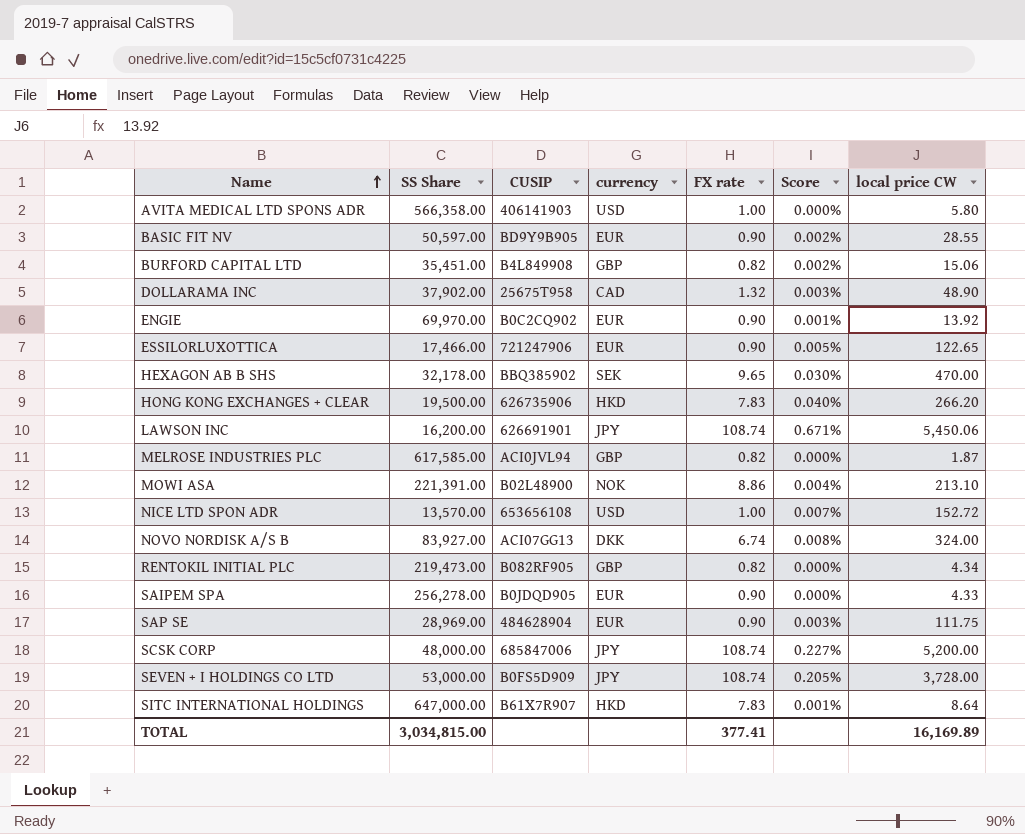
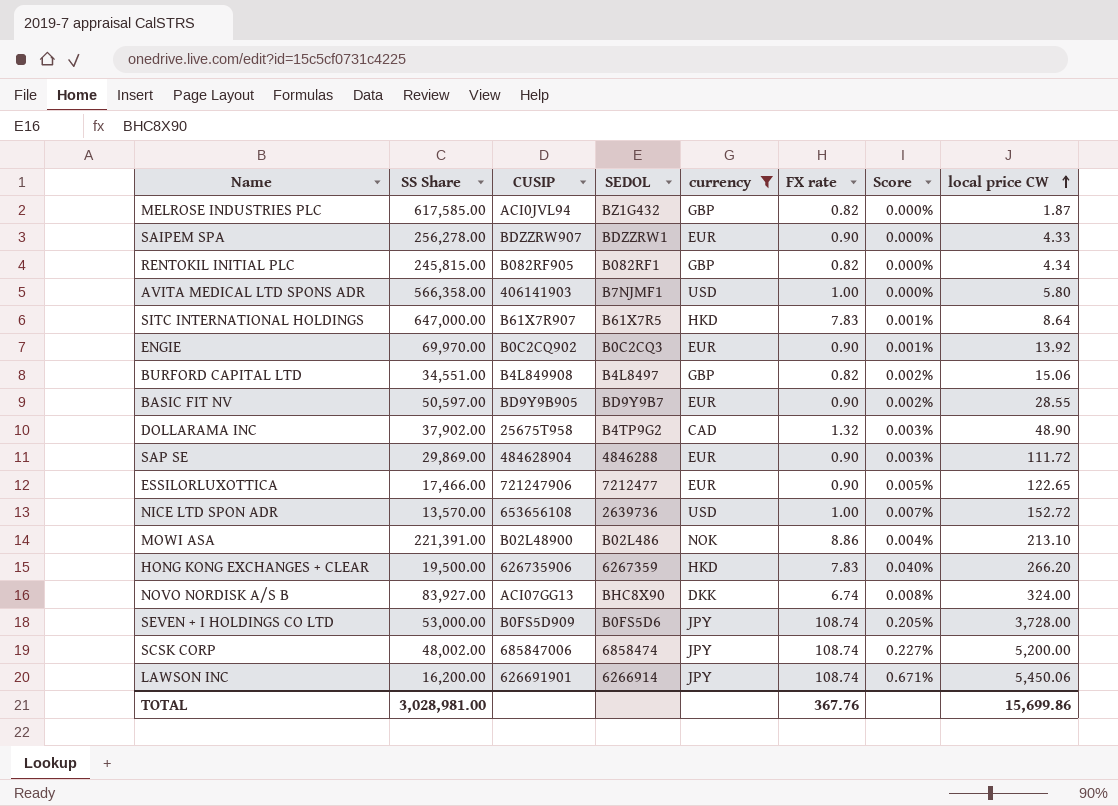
filter: none -> currency != SEK
row order: Name ascending -> local price CW ascending
column SEDOL | position: none -> 4
SAIPEM SPA | CUSIP: B0JDQD905 -> BDZZRW907
RENTOKIL INITIAL PLC | SS Share: 219,473.00 -> 245,815.00
BURFORD CAPITAL LTD | SS Share: 35,451.00 -> 34,551.00
SAP SE | SS Share: 28,969.00 -> 29,869.00
SAP SE | local price CW: 111.75 -> 111.72
SCSK CORP | SS Share: 48,000.00 -> 48,002.00
TOTAL | SS Share: 3,034,815.00 -> 3,028,981.00
TOTAL | FX rate: 377.41 -> 367.76
TOTAL | local price CW: 16,169.89 -> 15,699.86

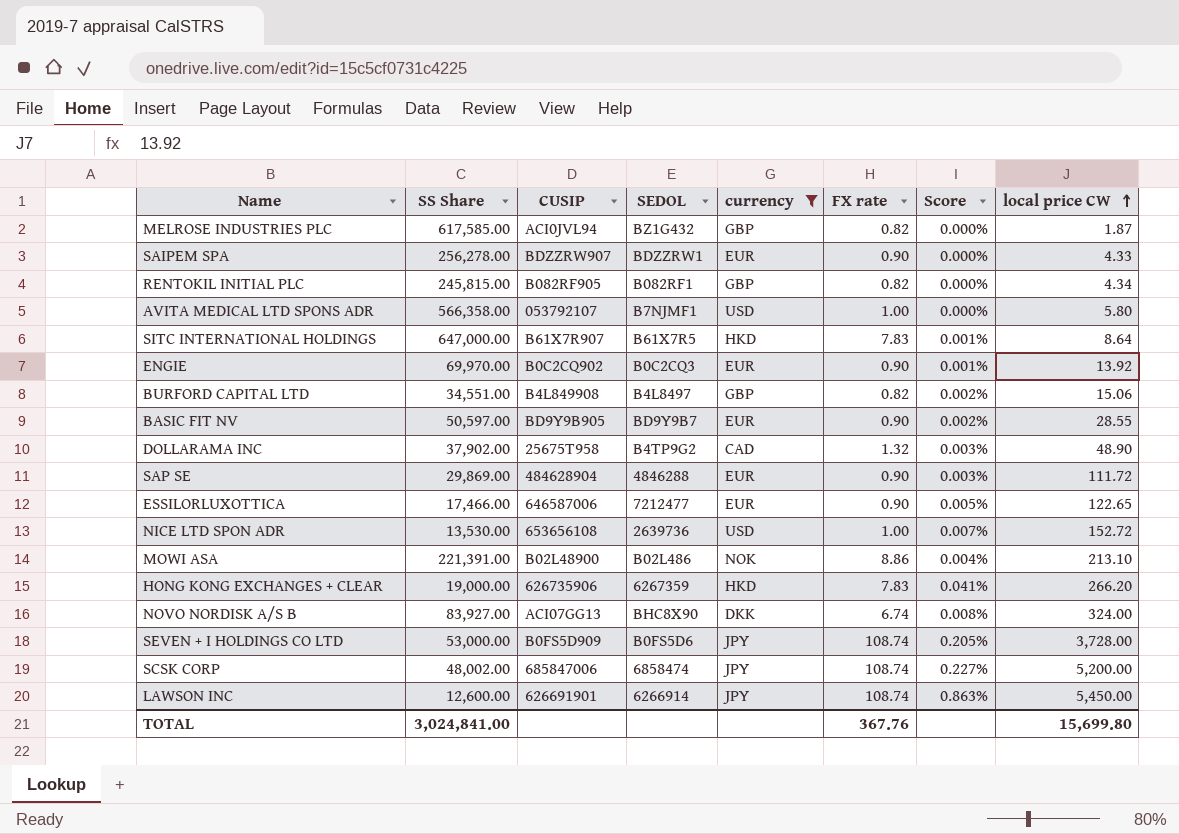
AVITA MEDICAL LTD SPONS ADR | CUSIP: 406141903 -> 053792107
ESSILORLUXOTTICA | CUSIP: 721247906 -> 646587006
NICE LTD SPON ADR | SS Share: 13,570.00 -> 13,530.00
HONG KONG EXCHANGES + CLEAR | SS Share: 19,500.00 -> 19,000.00
HONG KONG EXCHANGES + CLEAR | Score: 0.040% -> 0.041%
LAWSON INC | SS Share: 16,200.00 -> 12,600.00
LAWSON INC | Score: 0.671% -> 0.863%
LAWSON INC | local price CW: 5,450.06 -> 5,450.00
TOTAL | SS Share: 3,028,981.00 -> 3,024,841.00
TOTAL | local price CW: 15,699.86 -> 15,699.80

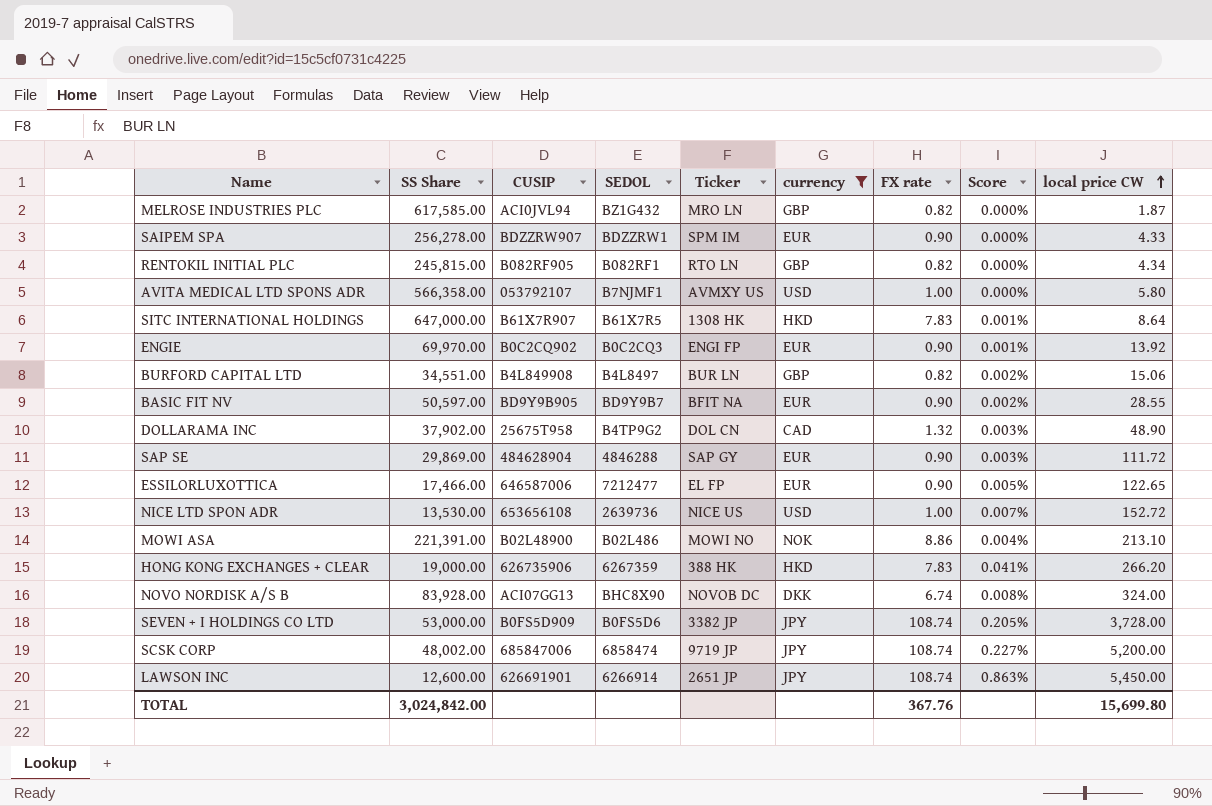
column Ticker | position: none -> 5
NOVO NORDISK A/S B | SS Share: 83,927.00 -> 83,928.00
TOTAL | SS Share: 3,024,841.00 -> 3,024,842.00

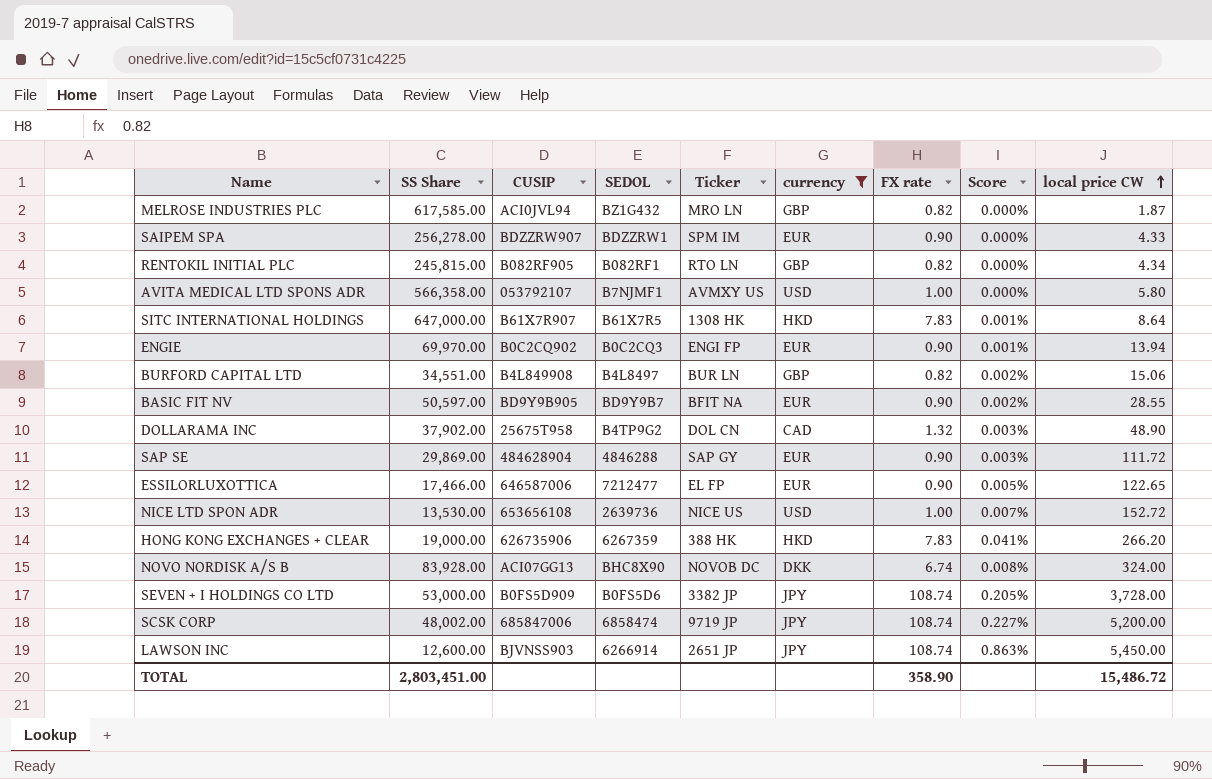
row MOWI ASA: 221,391.00 | B02L48900 | B02L486 | MOWI NO | NOK | 8.86 | 0.004% | 213.10 -> none
ENGIE | local price CW: 13.92 -> 13.94
LAWSON INC | CUSIP: 626691901 -> BJVNSS903
TOTAL | SS Share: 3,024,842.00 -> 2,803,451.00
TOTAL | FX rate: 367.76 -> 358.90
TOTAL | local price CW: 15,699.80 -> 15,486.72

